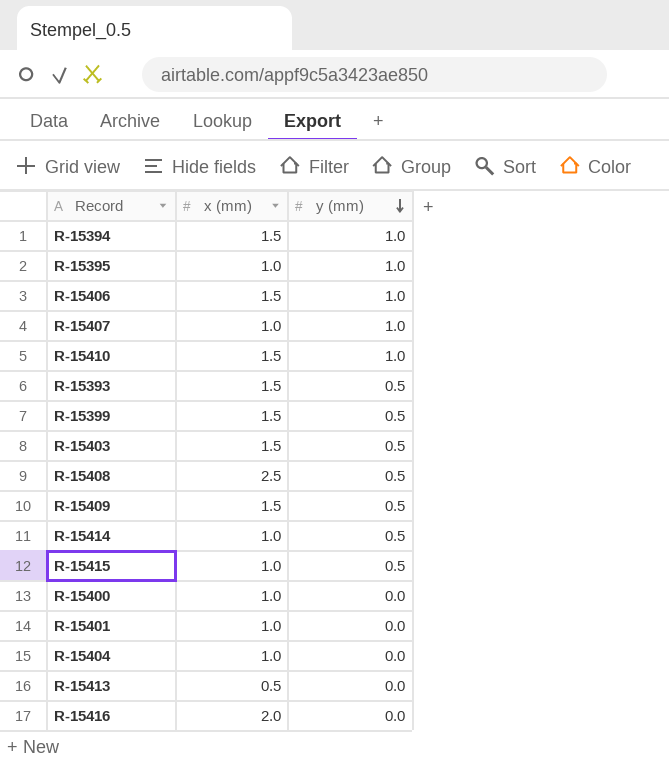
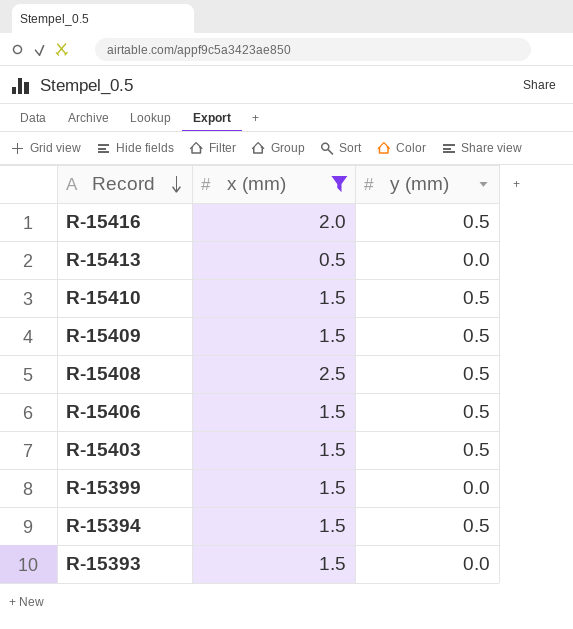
filter: none -> x (mm) != 1.0
row order: y (mm) descending -> Record descending
R-15416 | y (mm): 0.0 -> 0.5
R-15410 | y (mm): 1.0 -> 0.5
R-15406 | y (mm): 1.0 -> 0.5
R-15399 | y (mm): 0.5 -> 0.0
R-15394 | y (mm): 1.0 -> 0.5
R-15393 | y (mm): 0.5 -> 0.0

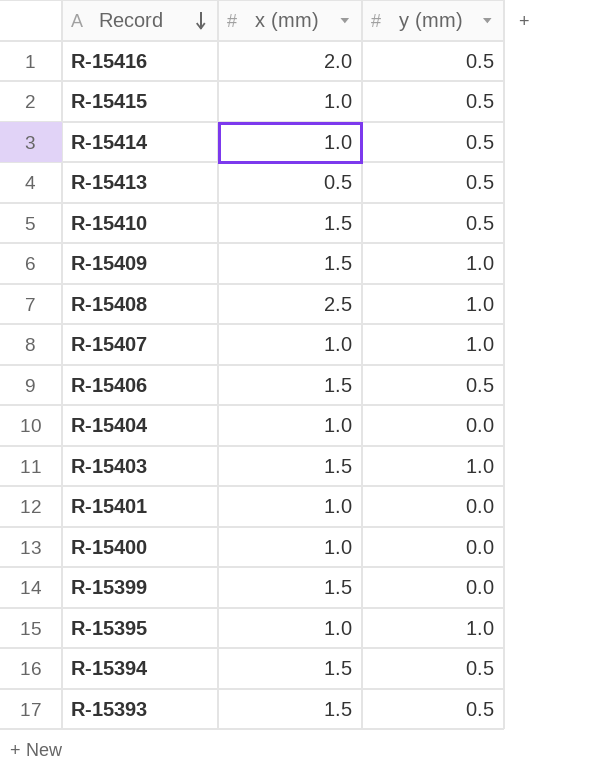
filter: x (mm) != 1.0 -> none
R-15413 | y (mm): 0.0 -> 0.5
R-15409 | y (mm): 0.5 -> 1.0
R-15408 | y (mm): 0.5 -> 1.0
R-15403 | y (mm): 0.5 -> 1.0
R-15393 | y (mm): 0.0 -> 0.5

